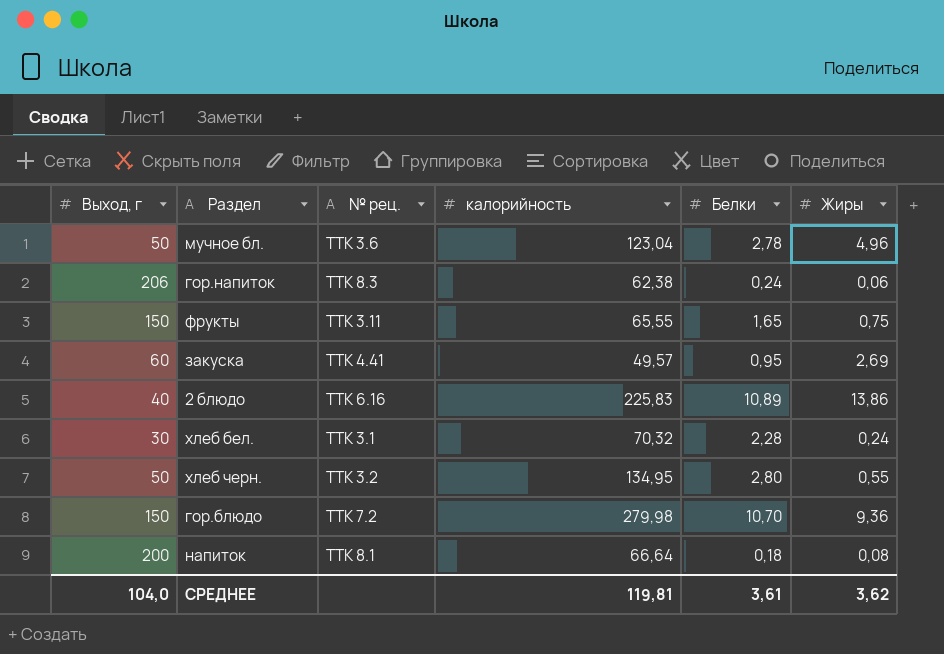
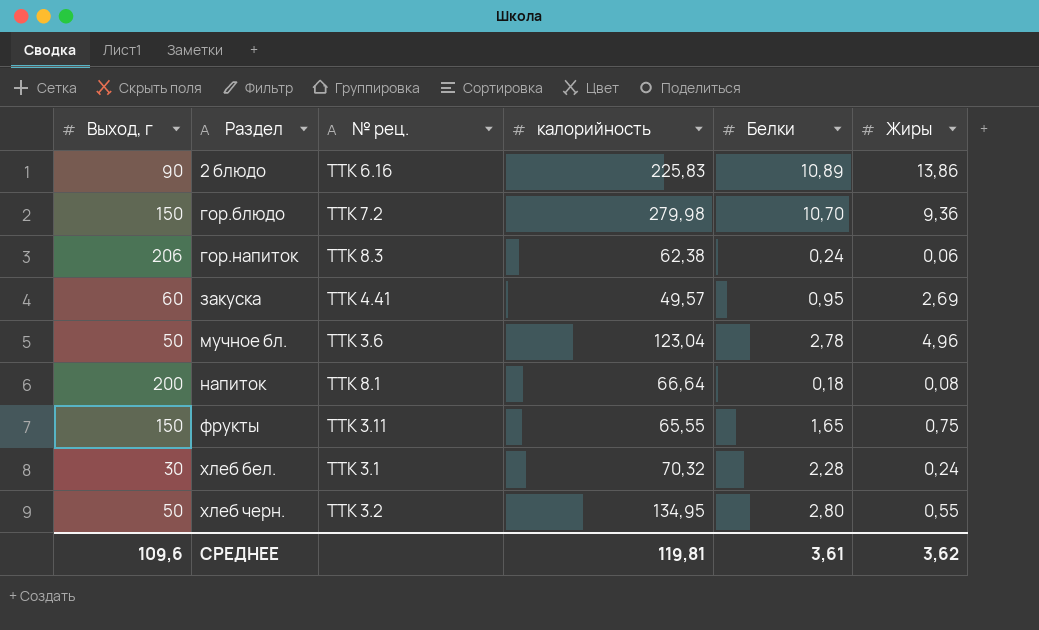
row order: none -> Раздел ascending
2 блюдо | Выход, г: 40 -> 90
СРЕДНЕЕ | Выход, г: 104,0 -> 109,6

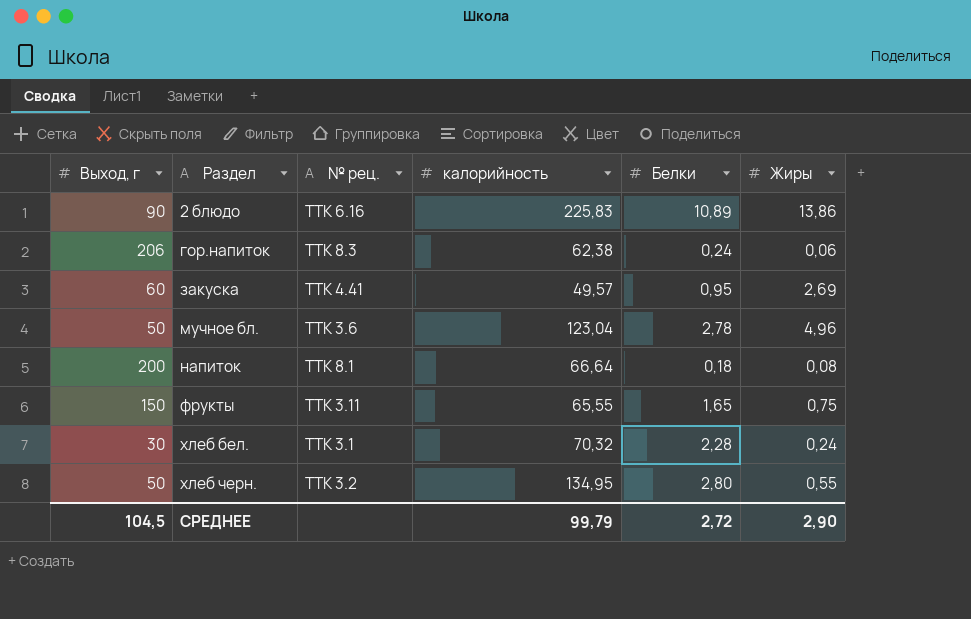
row гор.блюдо: 150 | ТТК 7.2 | 279,98 | 10,70 | 9,36 -> none
СРЕДНЕЕ | Выход, г: 109,6 -> 104,5
СРЕДНЕЕ | калорийность: 119,81 -> 99,79
СРЕДНЕЕ | Белки: 3,61 -> 2,72
СРЕДНЕЕ | Жиры: 3,62 -> 2,90

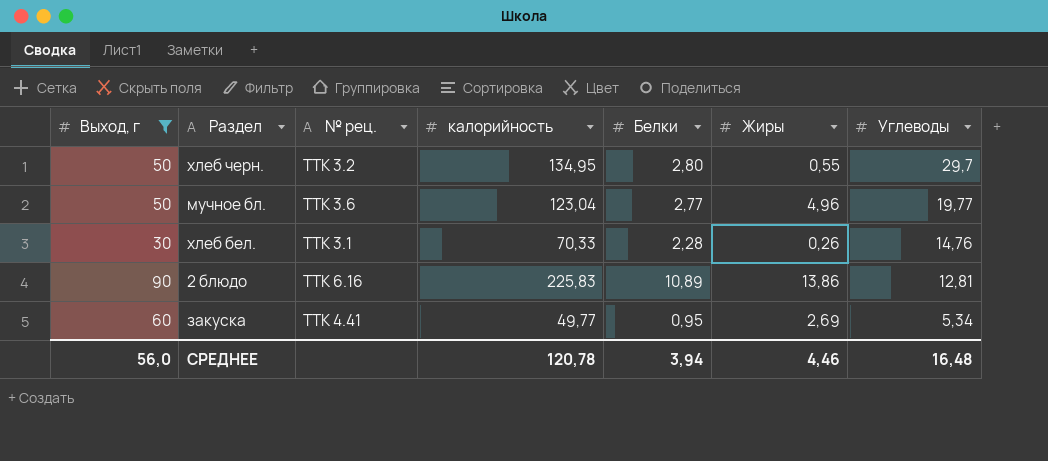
filter: none -> Выход, г <= 90
row order: Раздел ascending -> Углеводы descending
column Углеводы | position: none -> 7
мучное бл. | Белки: 2,78 -> 2,77
хлеб бел. | калорийность: 70,32 -> 70,33
хлеб бел. | Жиры: 0,24 -> 0,26
закуска | калорийность: 49,57 -> 49,77
СРЕДНЕЕ | Выход, г: 104,5 -> 56,0
СРЕДНЕЕ | калорийность: 99,79 -> 120,78
СРЕДНЕЕ | Белки: 2,72 -> 3,94
СРЕДНЕЕ | Жиры: 2,90 -> 4,46

